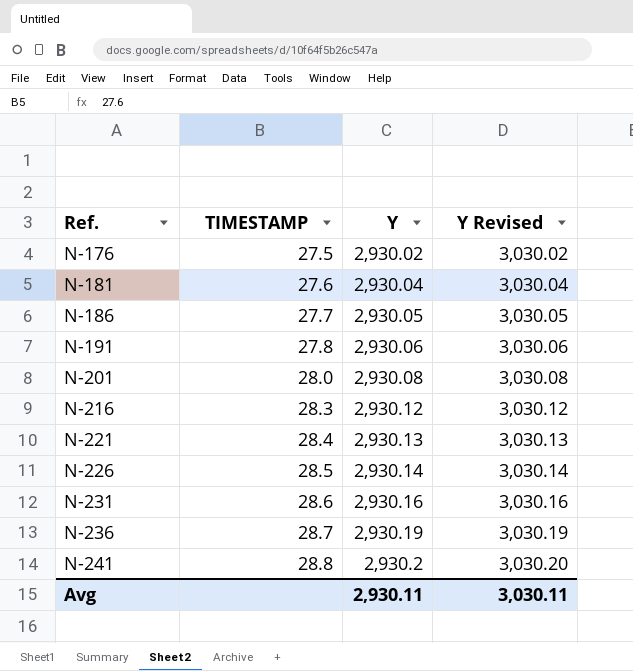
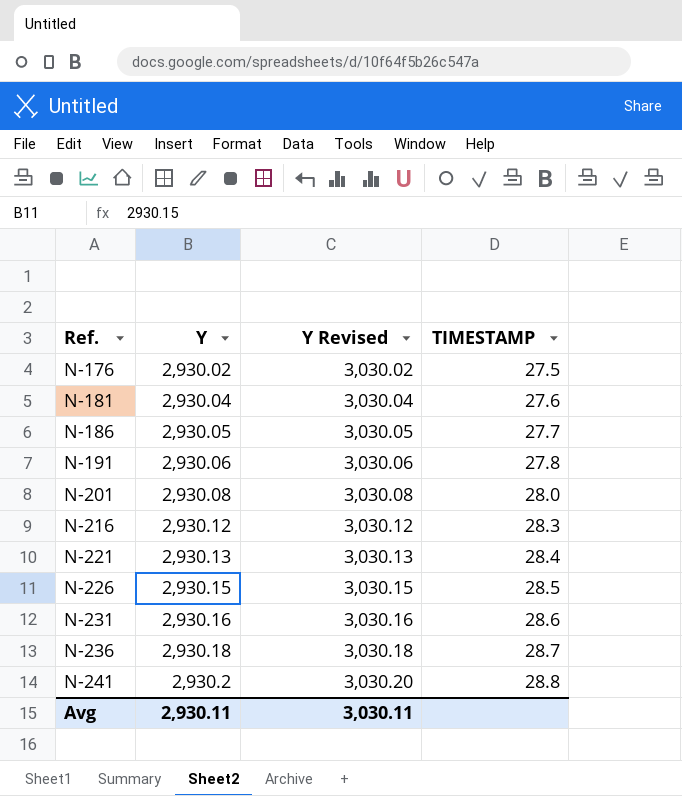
column TIMESTAMP | position: 2 -> 4
N-226 | Y: 2,930.14 -> 2,930.15
N-226 | Y Revised: 3,030.14 -> 3,030.15
N-236 | Y: 2,930.19 -> 2,930.18
N-236 | Y Revised: 3,030.19 -> 3,030.18

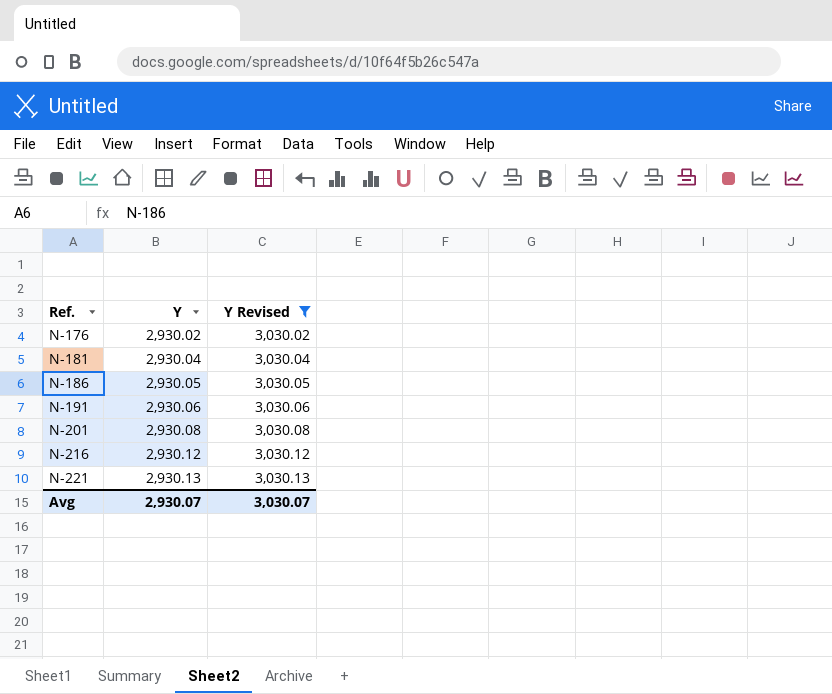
filter: none -> Y Revised <= 3,030.13
column TIMESTAMP | position: 4 -> none
Avg | Y: 2,930.11 -> 2,930.07
Avg | Y Revised: 3,030.11 -> 3,030.07

